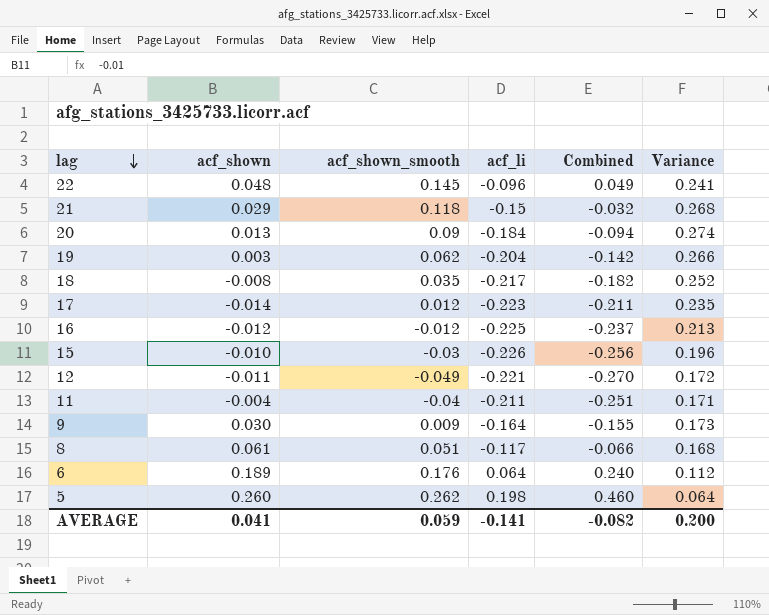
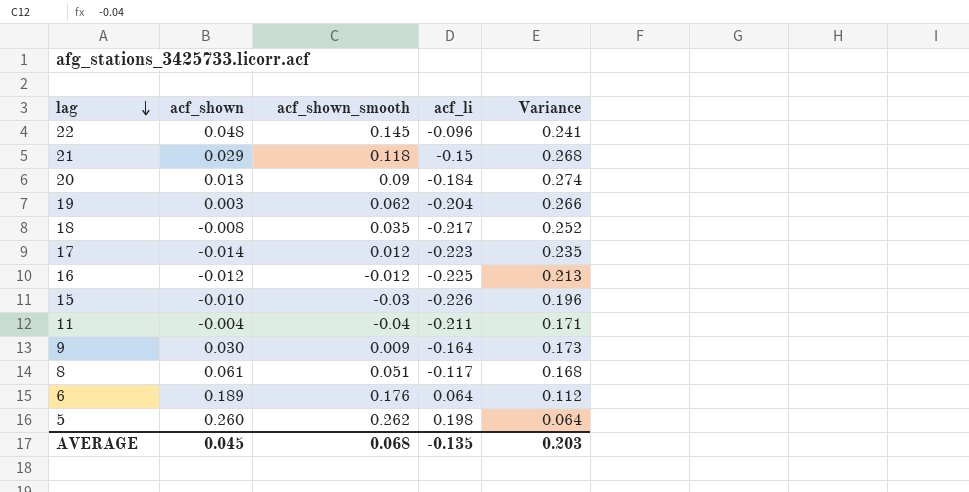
column Combined | formula: [acf_shown_smooth] + [acf_li] -> none
row 12: -0.011 | -0.049 | -0.221 | -0.270 | 0.172 -> none
AVERAGE | acf_shown: 0.041 -> 0.045
AVERAGE | acf_shown_smooth: 0.059 -> 0.068
AVERAGE | acf_li: -0.141 -> -0.135
AVERAGE | Variance: 0.200 -> 0.203

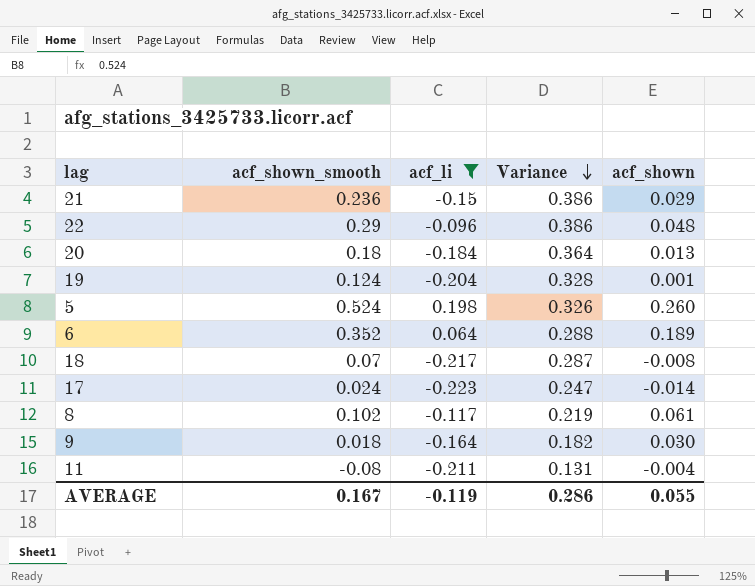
filter: none -> acf_li >= -0.223
row order: lag descending -> Variance descending
column acf_shown | position: 2 -> 5
21 | acf_shown_smooth: 0.118 -> 0.236
21 | Variance: 0.268 -> 0.386
22 | acf_shown_smooth: 0.145 -> 0.29
22 | Variance: 0.241 -> 0.386
20 | acf_shown_smooth: 0.09 -> 0.18
20 | Variance: 0.274 -> 0.364
19 | acf_shown_smooth: 0.062 -> 0.124
19 | Variance: 0.266 -> 0.328
19 | acf_shown: 0.003 -> 0.001
5 | acf_shown_smooth: 0.262 -> 0.524
5 | Variance: 0.064 -> 0.326
6 | acf_shown_smooth: 0.176 -> 0.352
6 | Variance: 0.112 -> 0.288
18 | acf_shown_smooth: 0.035 -> 0.07
18 | Variance: 0.252 -> 0.287
17 | acf_shown_smooth: 0.012 -> 0.024
17 | Variance: 0.235 -> 0.247
8 | acf_shown_smooth: 0.051 -> 0.102
8 | Variance: 0.168 -> 0.219
9 | acf_shown_smooth: 0.009 -> 0.018
9 | Variance: 0.173 -> 0.182
11 | acf_shown_smooth: -0.04 -> -0.08
11 | Variance: 0.171 -> 0.131
AVERAGE | acf_shown_smooth: 0.068 -> 0.167
AVERAGE | acf_li: -0.135 -> -0.119
AVERAGE | Variance: 0.203 -> 0.286
AVERAGE | acf_shown: 0.045 -> 0.055

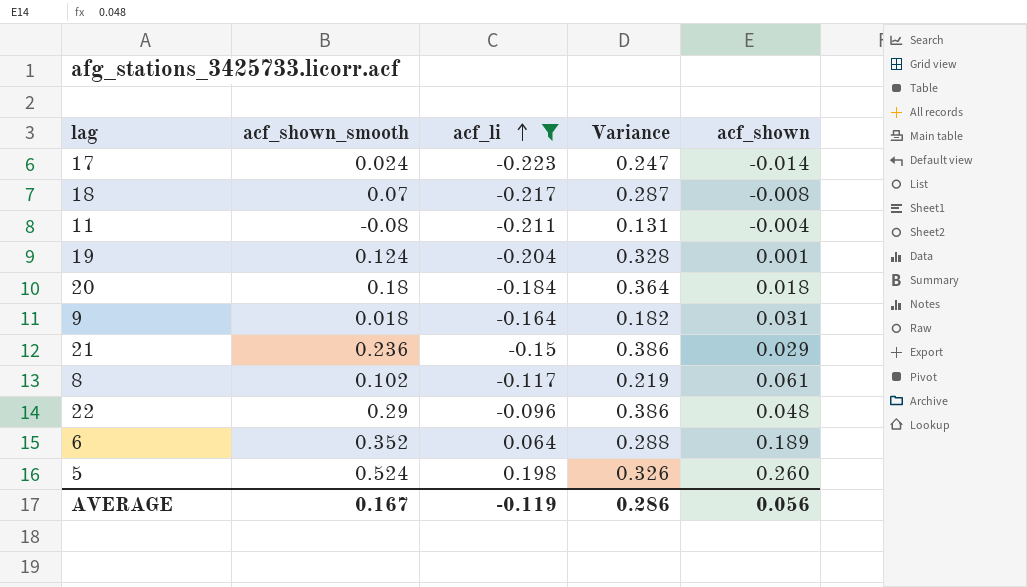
row order: Variance descending -> acf_li ascending
20 | acf_shown: 0.013 -> 0.018
9 | acf_shown: 0.030 -> 0.031
AVERAGE | acf_shown: 0.055 -> 0.056

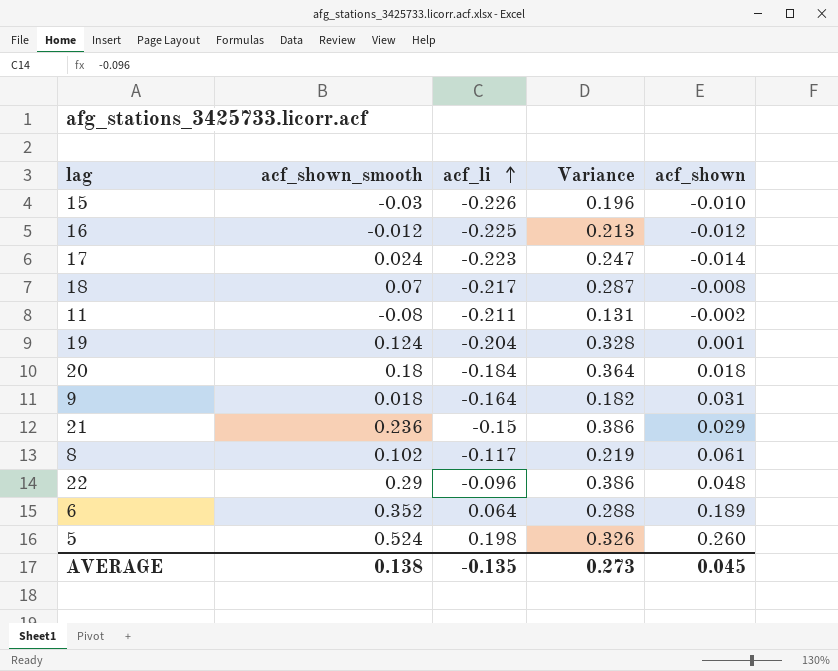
filter: acf_li >= -0.223 -> none
11 | acf_shown: -0.004 -> -0.002
AVERAGE | acf_shown_smooth: 0.167 -> 0.138
AVERAGE | acf_li: -0.119 -> -0.135
AVERAGE | Variance: 0.286 -> 0.273
AVERAGE | acf_shown: 0.056 -> 0.045

